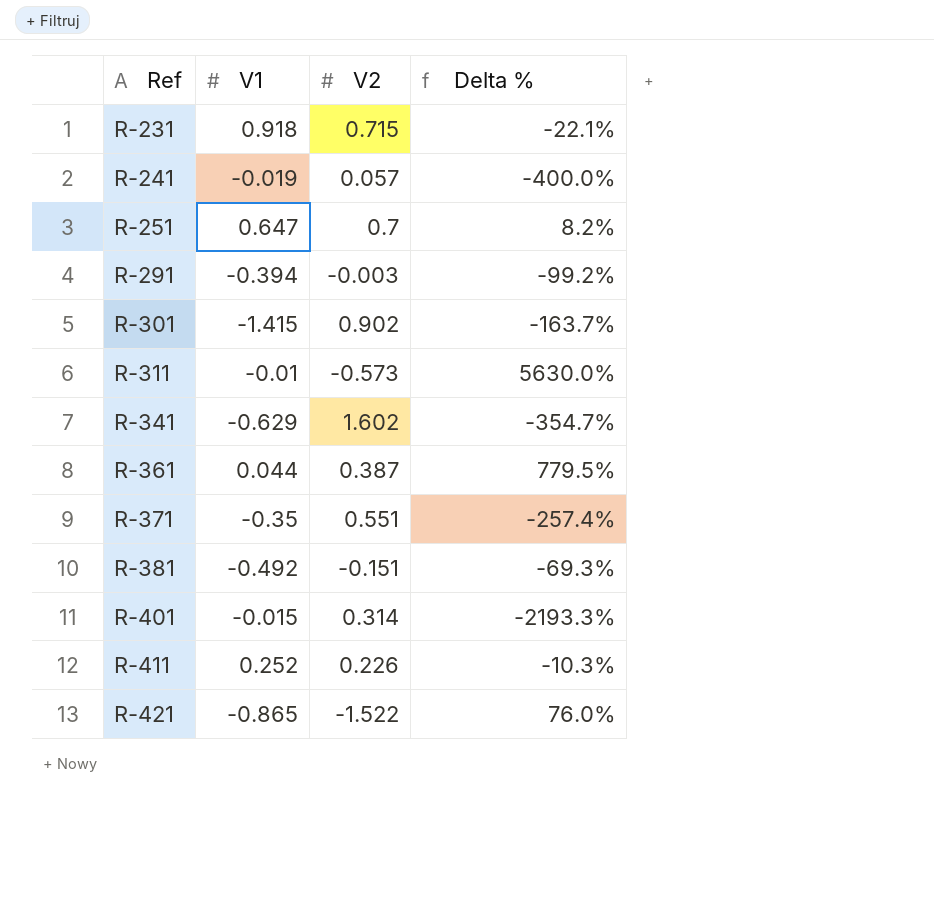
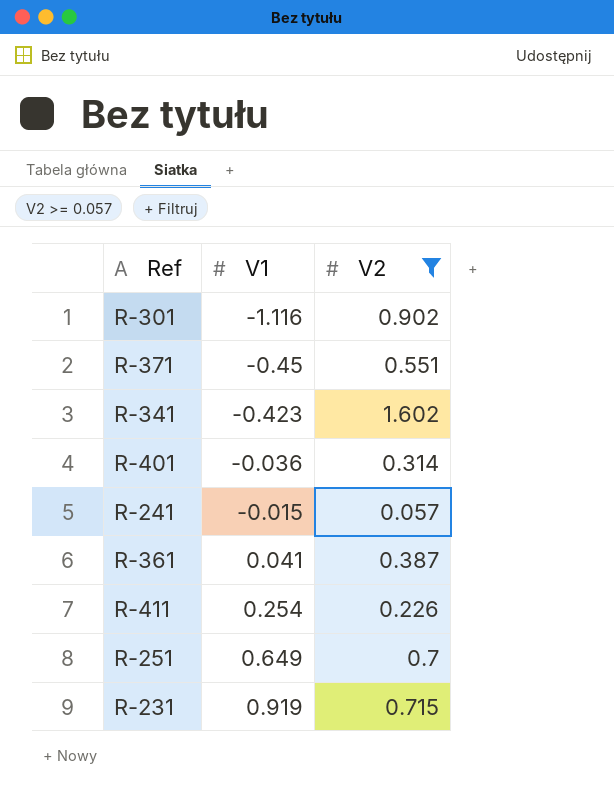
filter: none -> V2 >= 0.057
row order: Ref ascending -> V1 ascending
column Delta % | formula: ([V2] - [V1]) / [V1] -> none
R-301 | V1: -1.415 -> -1.116
R-371 | V1: -0.35 -> -0.45
R-341 | V1: -0.629 -> -0.423
R-401 | V1: -0.015 -> -0.036
R-241 | V1: -0.019 -> -0.015
R-361 | V1: 0.044 -> 0.041
R-411 | V1: 0.252 -> 0.254
R-251 | V1: 0.647 -> 0.649
R-231 | V1: 0.918 -> 0.919

